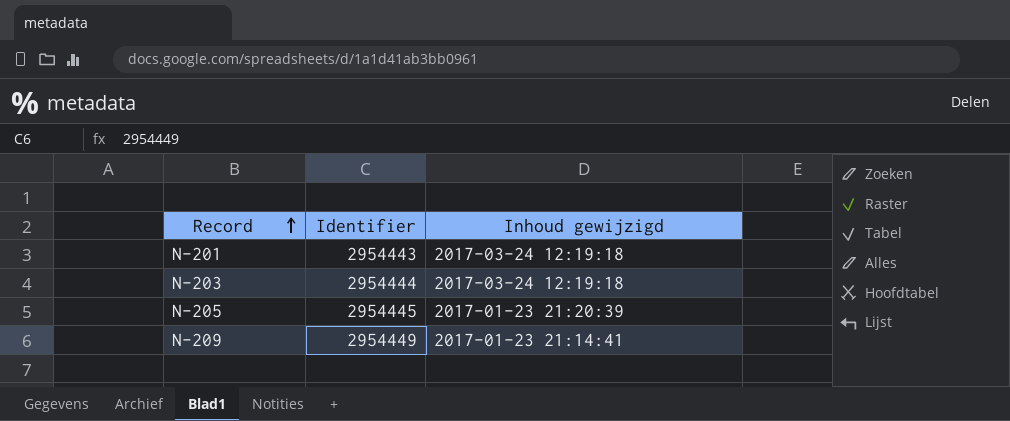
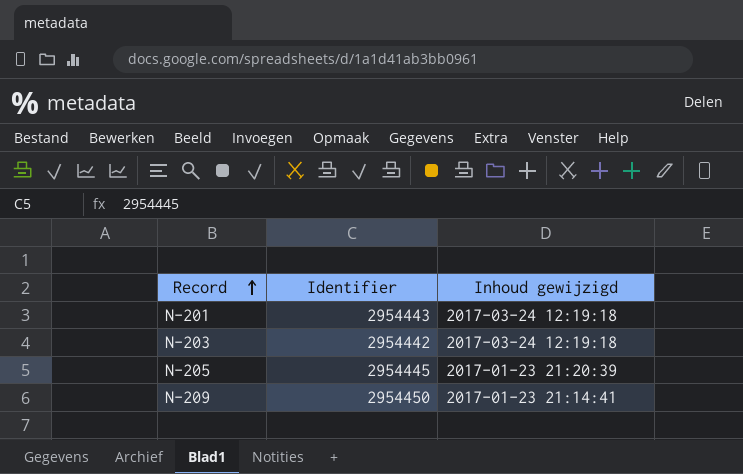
N-203 | Identifier: 2954444 -> 2954442
N-209 | Identifier: 2954449 -> 2954450

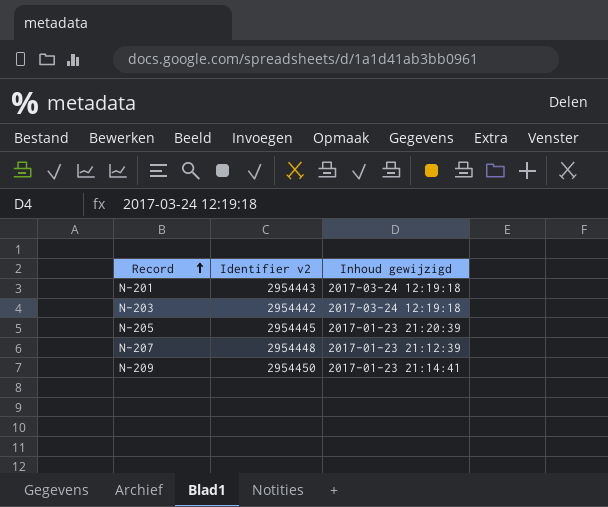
column name: Identifier -> Identifier v2
row N-207: none -> 2954448 | 2017-01-23 21:12:39

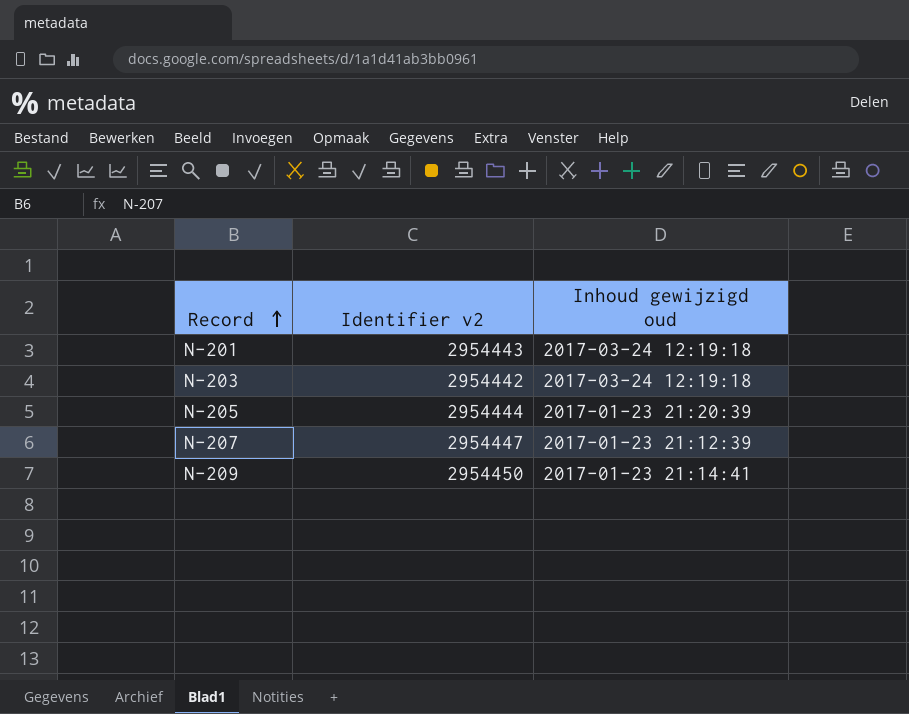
column name: Inhoud gewijzigd -> Inhoud gewijzigd oud
N-205 | Identifier v2: 2954445 -> 2954444
N-207 | Identifier v2: 2954448 -> 2954447

